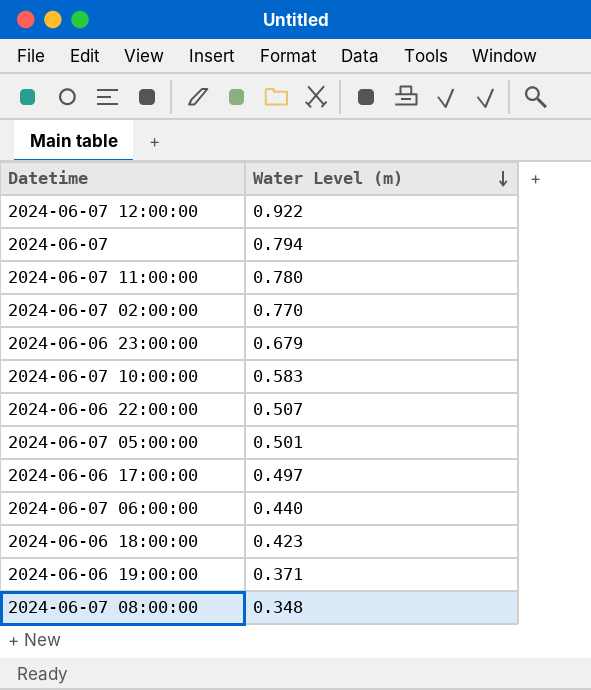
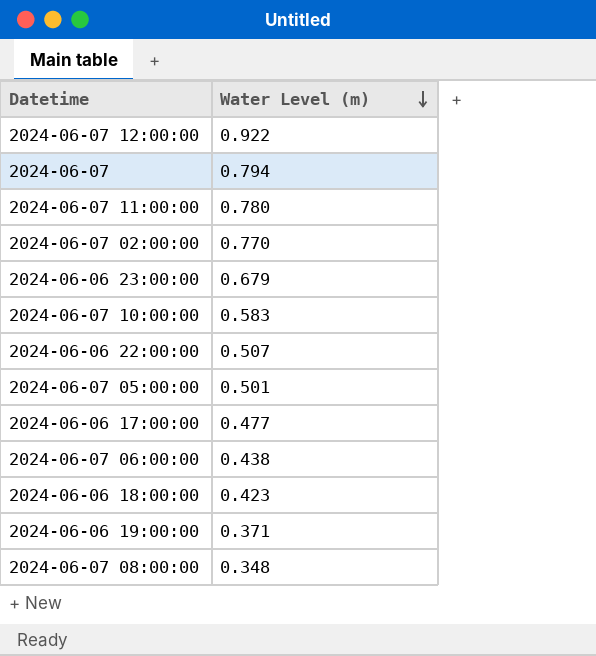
2024-06-06 17:00:00 | Water Level (m): 0.497 -> 0.477
2024-06-07 06:00:00 | Water Level (m): 0.440 -> 0.438

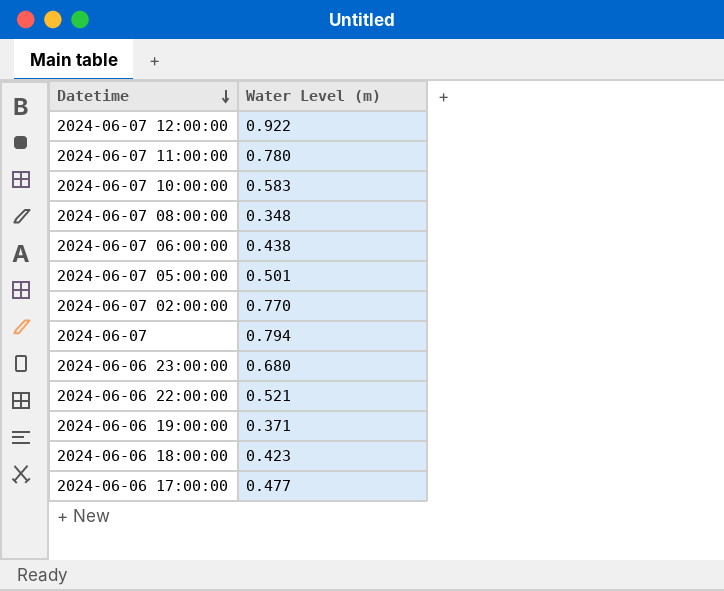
row order: Water Level (m) descending -> Datetime descending
2024-06-06 23:00:00 | Water Level (m): 0.679 -> 0.680
2024-06-06 22:00:00 | Water Level (m): 0.507 -> 0.521

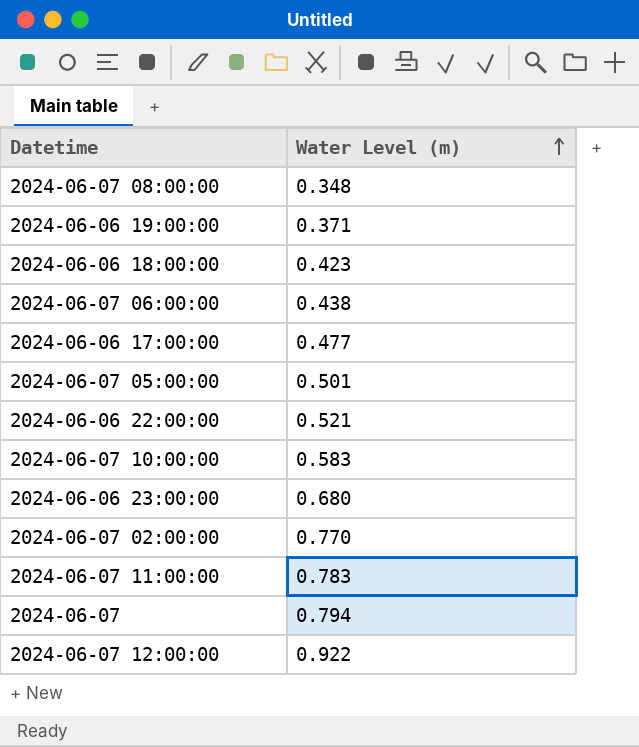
row order: Datetime descending -> Water Level (m) ascending
2024-06-07 11:00:00 | Water Level (m): 0.780 -> 0.783

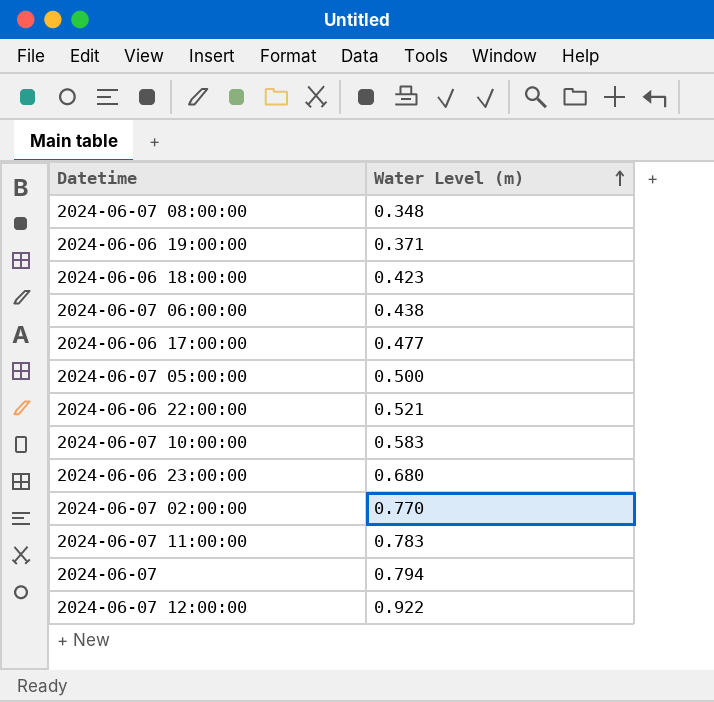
2024-06-07 05:00:00 | Water Level (m): 0.501 -> 0.500

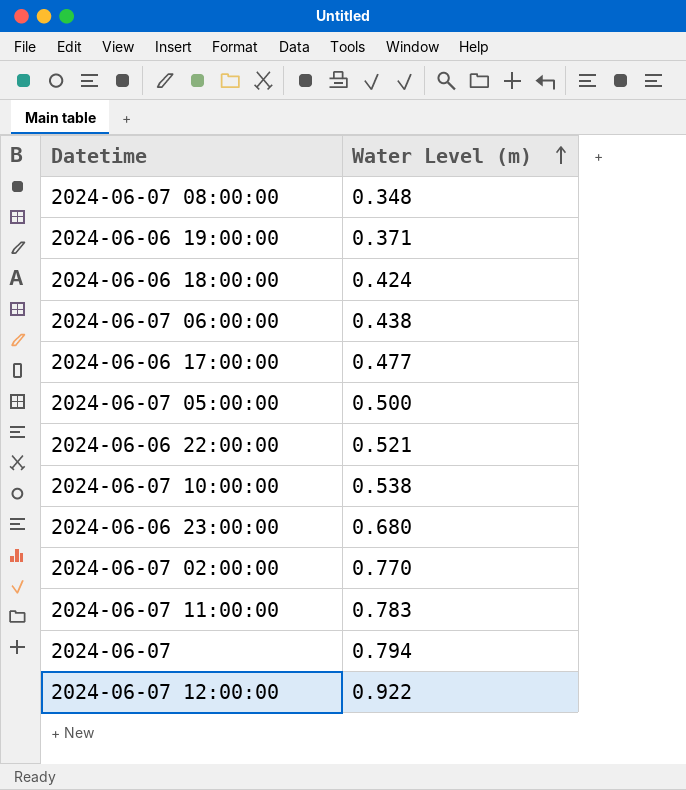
2024-06-06 18:00:00 | Water Level (m): 0.423 -> 0.424
2024-06-07 10:00:00 | Water Level (m): 0.583 -> 0.538

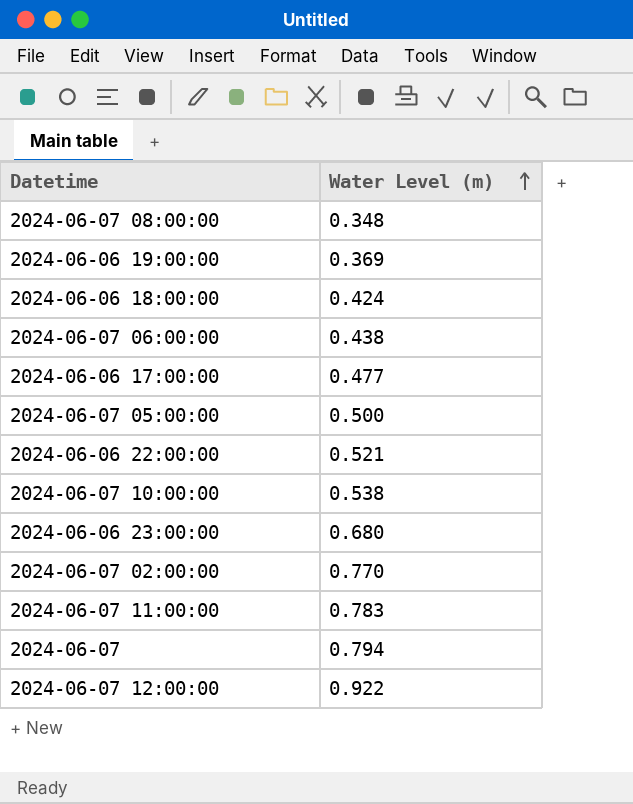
2024-06-06 19:00:00 | Water Level (m): 0.371 -> 0.369

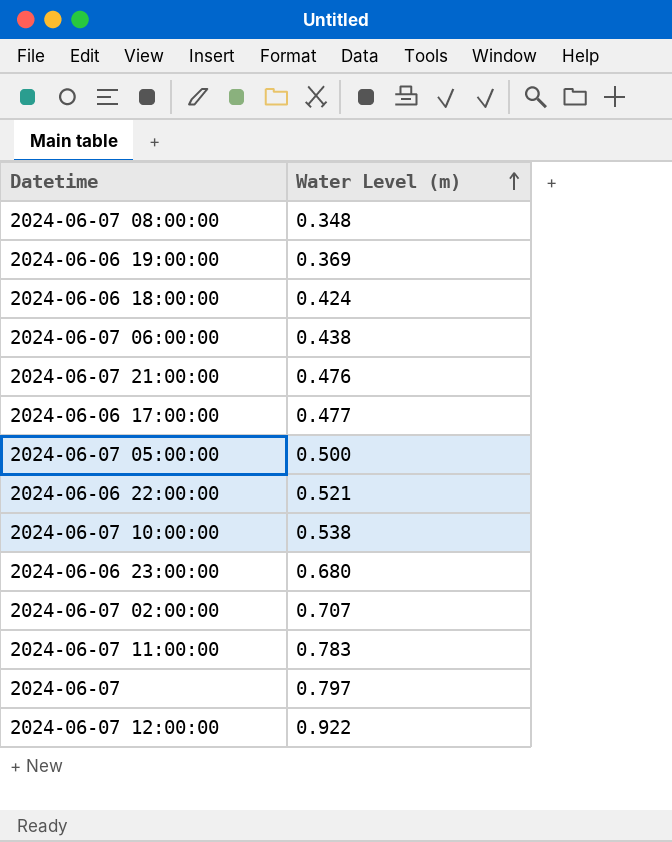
row 2024-06-07 21:00:00: none -> 0.476
2024-06-07 02:00:00 | Water Level (m): 0.770 -> 0.707
2024-06-07 | Water Level (m): 0.794 -> 0.797

